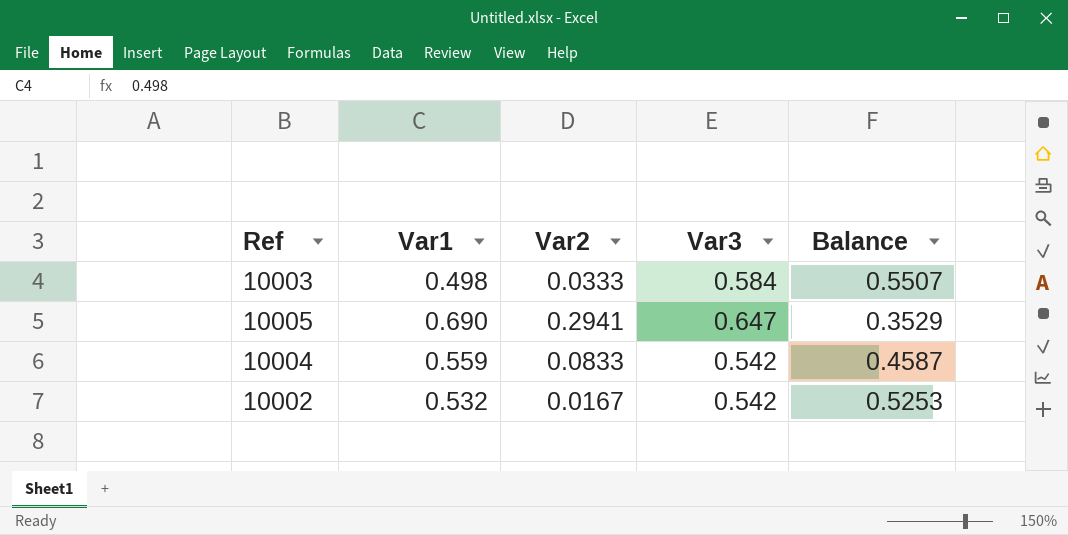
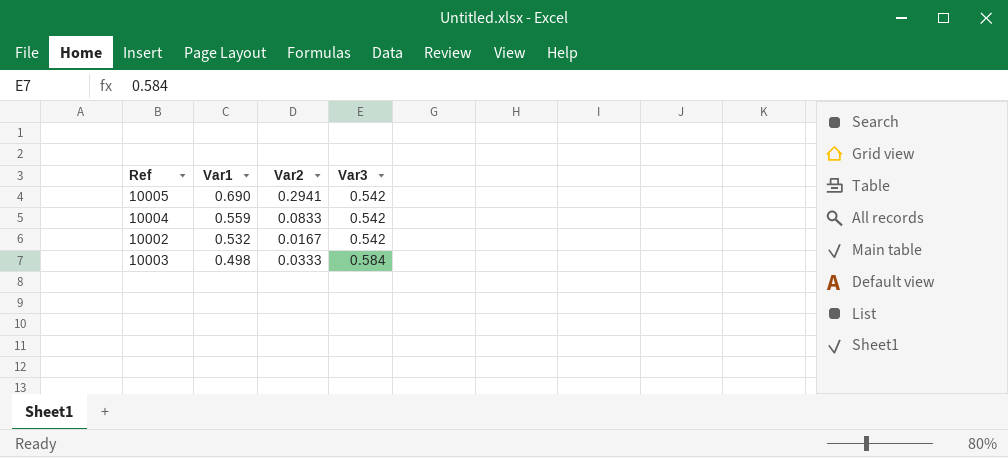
row order: none -> Var1 descending
column Balance | formula: [Var3] - [Var2] -> none
10005 | Var3: 0.647 -> 0.542

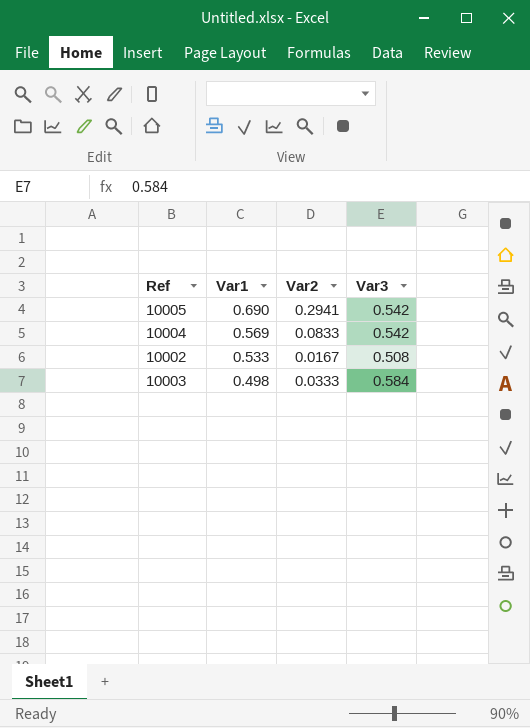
10004 | Var1: 0.559 -> 0.569
10002 | Var1: 0.532 -> 0.533
10002 | Var3: 0.542 -> 0.508

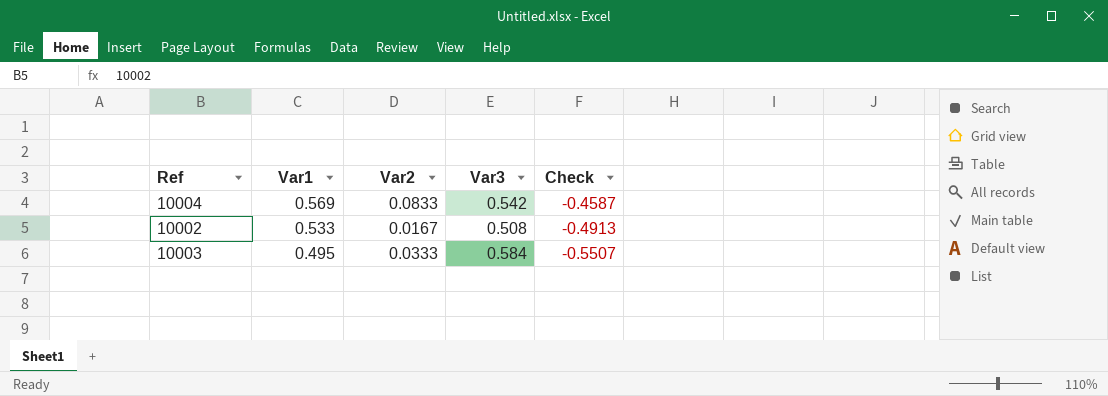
column Check | formula: none -> [Var2] - [Var3]
row 10005: 0.690 | 0.2941 | 0.542 -> none
10003 | Var1: 0.498 -> 0.495

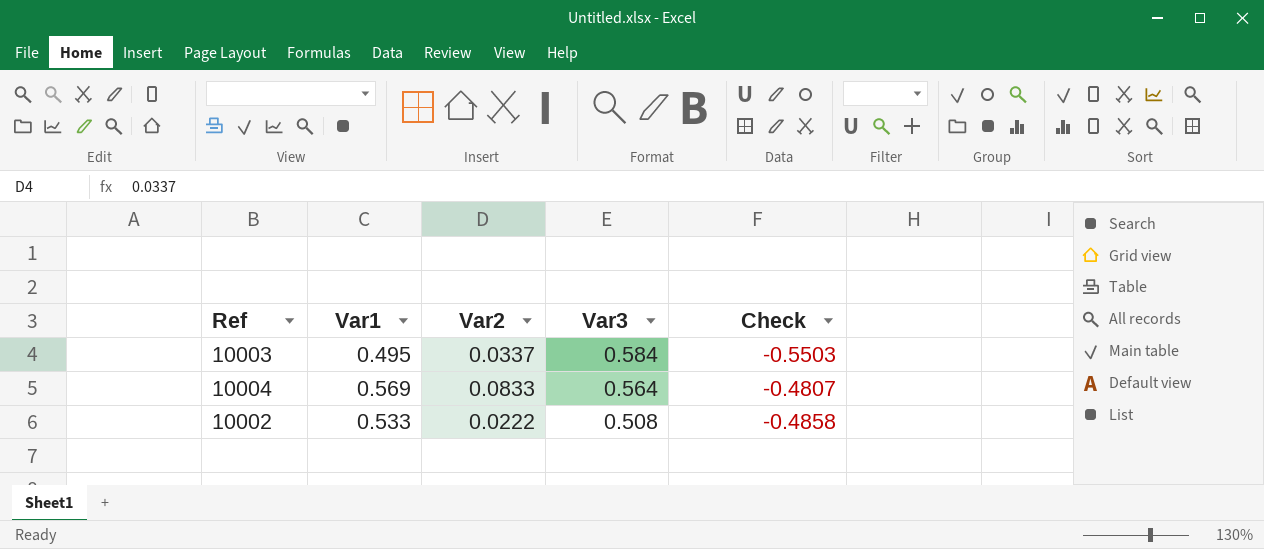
row order: Var1 descending -> Var3 descending
10003 | Var2: 0.0333 -> 0.0337
10003 | Check: -0.5507 -> -0.5503
10004 | Var3: 0.542 -> 0.564
10004 | Check: -0.4587 -> -0.4807
10002 | Var2: 0.0167 -> 0.0222
10002 | Check: -0.4913 -> -0.4858

